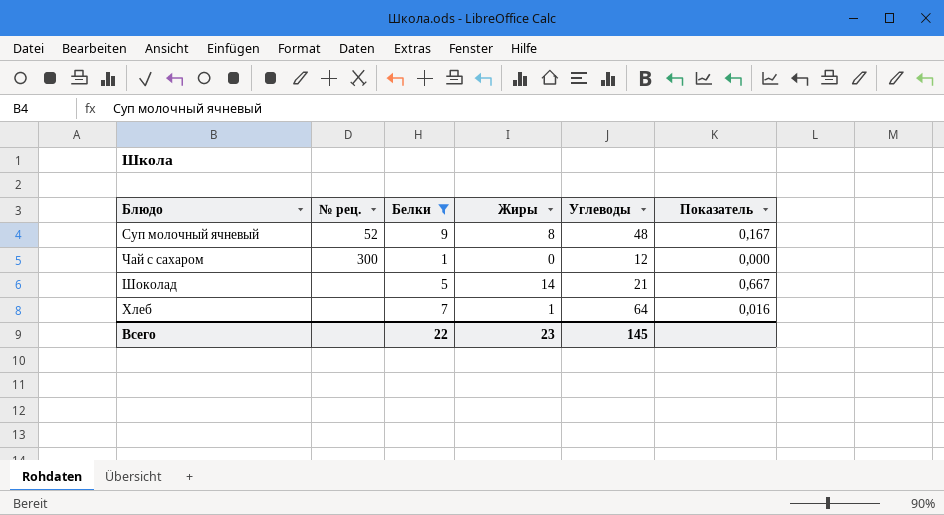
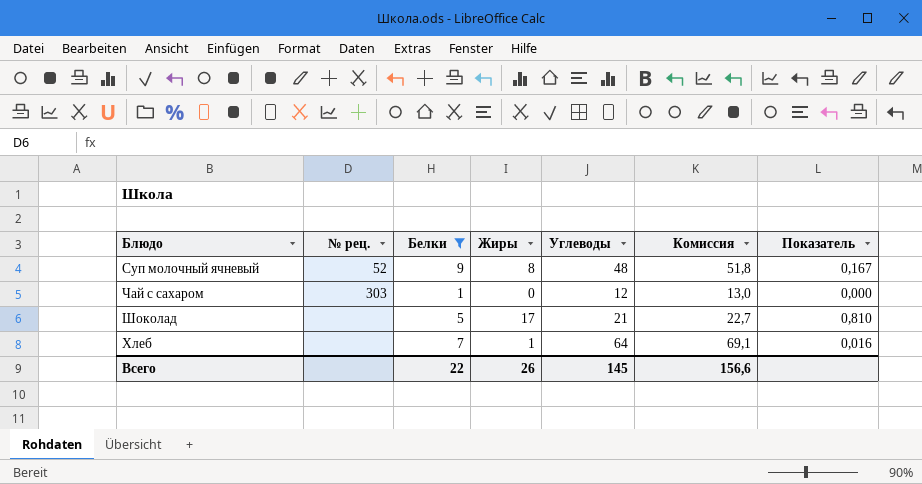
column Комиссия | formula: none -> [Углеводы] * 1,08
Чай с сахаром | № рец.: 300 -> 303
Шоколад | Жиры: 14 -> 17
Шоколад | Показатель: 0,667 -> 0,810
Всего | Жиры: 23 -> 26

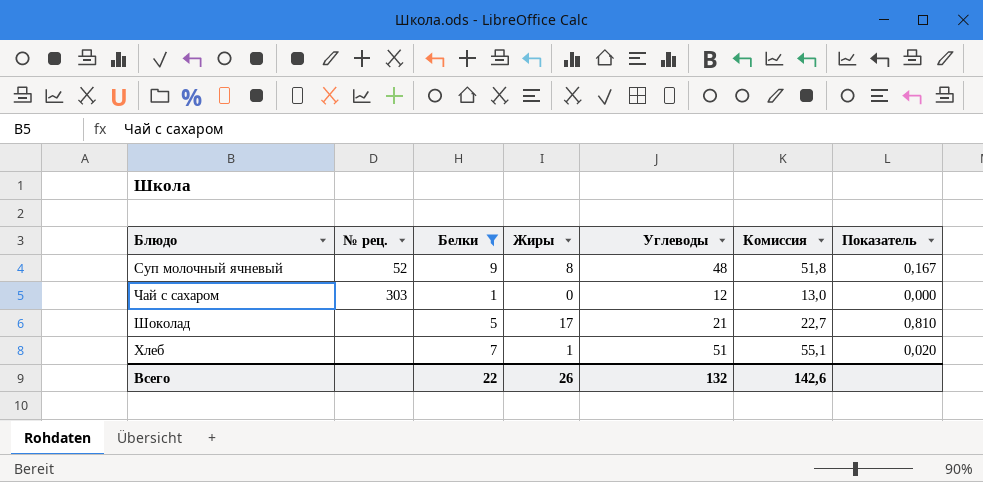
Хлеб | Углеводы: 64 -> 51
Хлеб | Комиссия: 69,1 -> 55,1
Хлеб | Показатель: 0,016 -> 0,020
Всего | Углеводы: 145 -> 132
Всего | Комиссия: 156,6 -> 142,6

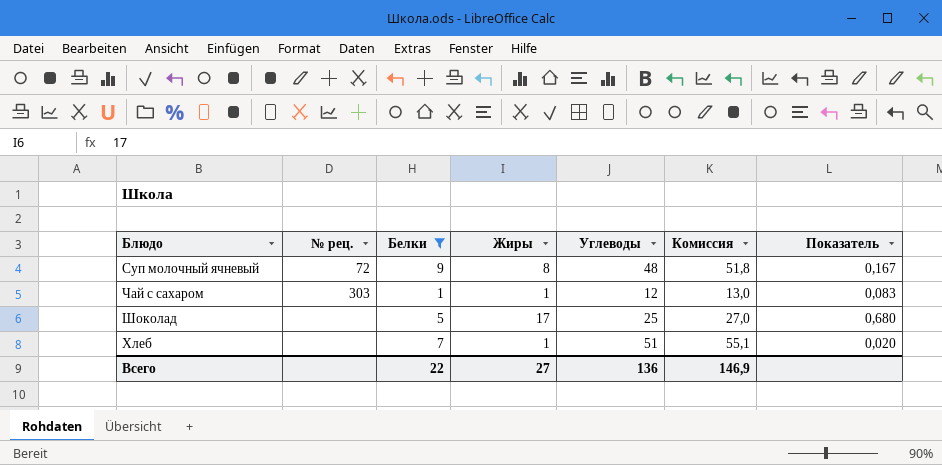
Суп молочный ячневый | № рец.: 52 -> 72
Чай с сахаром | Жиры: 0 -> 1
Чай с сахаром | Показатель: 0,000 -> 0,083
Шоколад | Углеводы: 21 -> 25
Шоколад | Комиссия: 22,7 -> 27,0
Шоколад | Показатель: 0,810 -> 0,680
Всего | Жиры: 26 -> 27
Всего | Углеводы: 132 -> 136
Всего | Комиссия: 142,6 -> 146,9

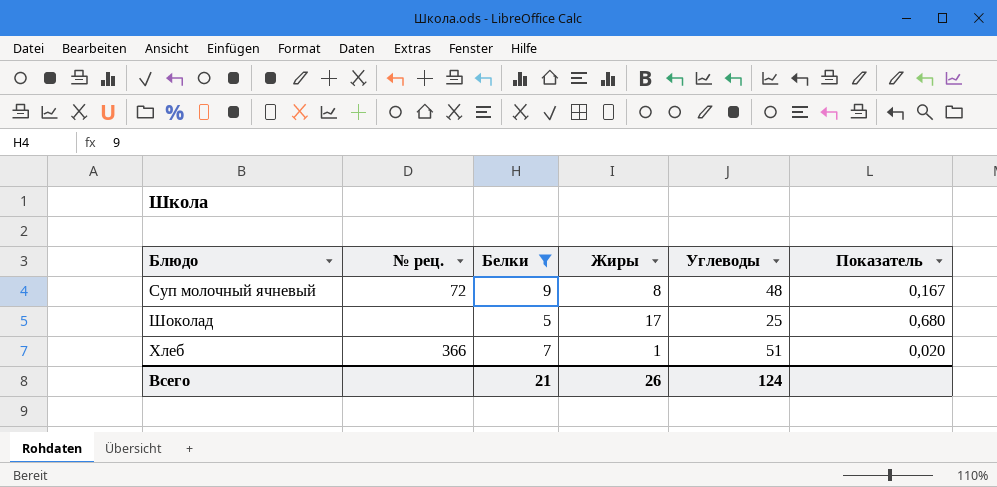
column Комиссия | formula: [Углеводы] * 1,08 -> none
row Чай с сахаром: 303 | 1 | 1 | 12 | 13,0 | 0,083 -> none
Хлеб | № рец.: none -> 366
Всего | Белки: 22 -> 21
Всего | Жиры: 27 -> 26
Всего | Углеводы: 136 -> 124

